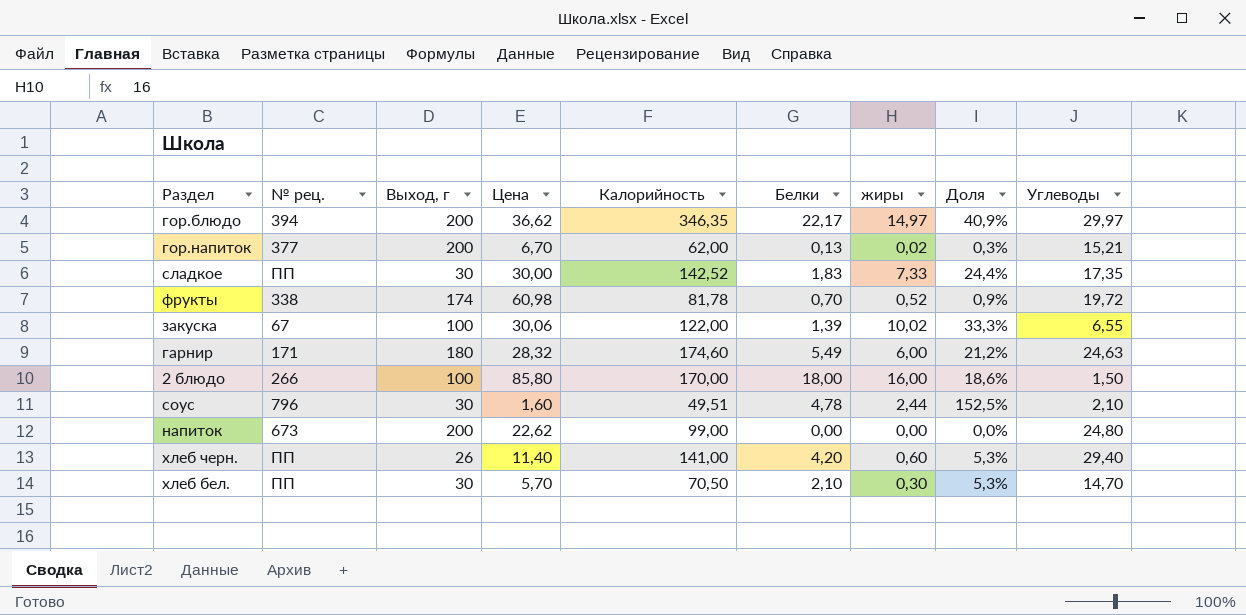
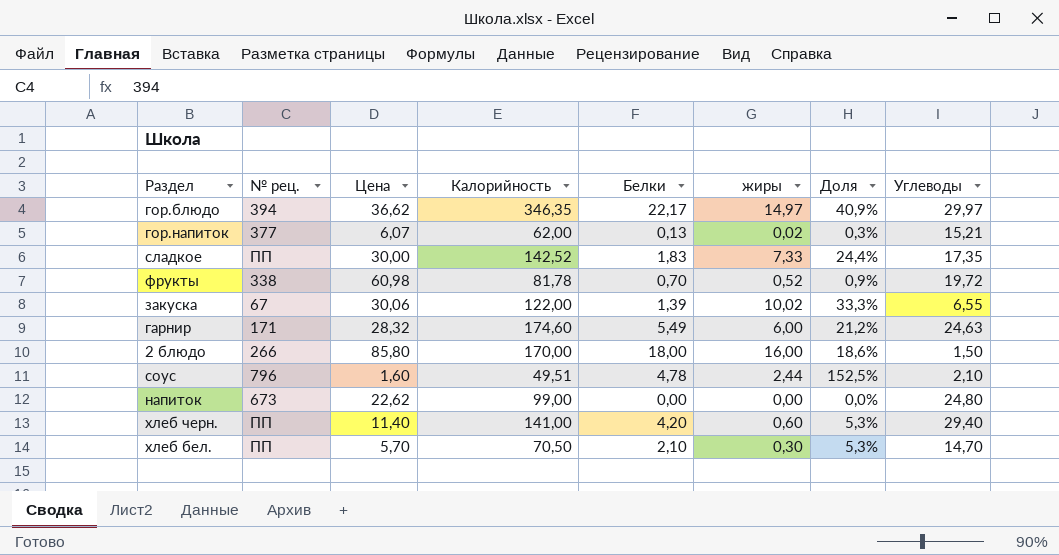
column Выход, г | position: 3 -> none
гор.напиток | Цена: 6,70 -> 6,07

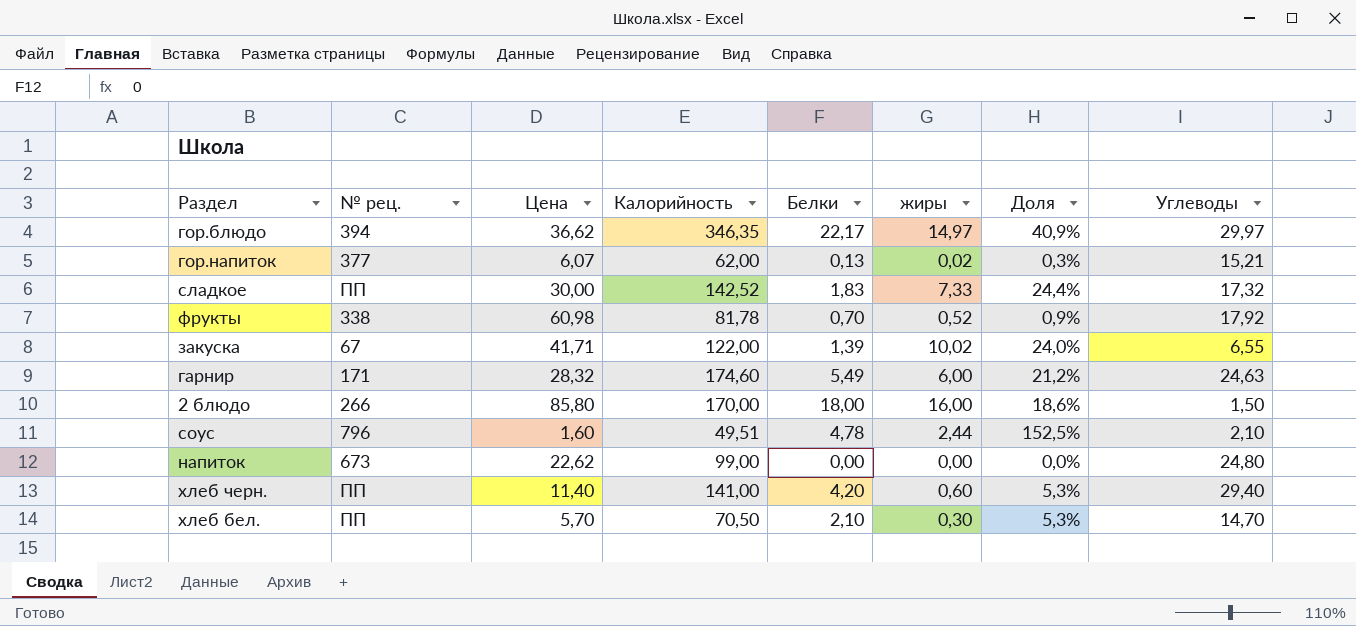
сладкое | Углеводы: 17,35 -> 17,32
фрукты | Углеводы: 19,72 -> 17,92
закуска | Цена: 30,06 -> 41,71
закуска | Доля: 33,3% -> 24,0%

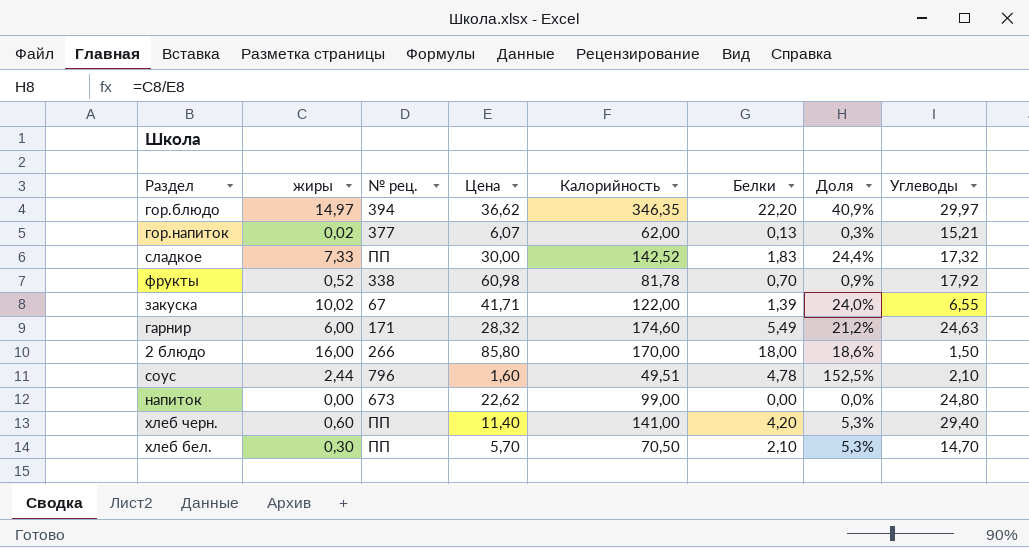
column жиры | position: 6 -> 2
гор.блюдо | Белки: 22,17 -> 22,20

